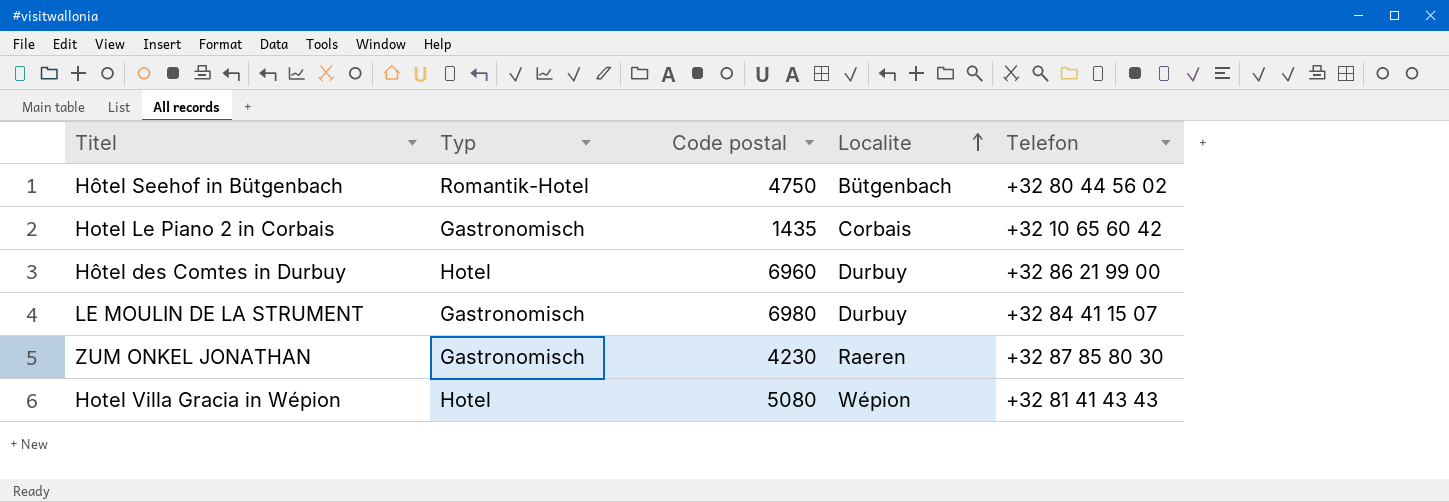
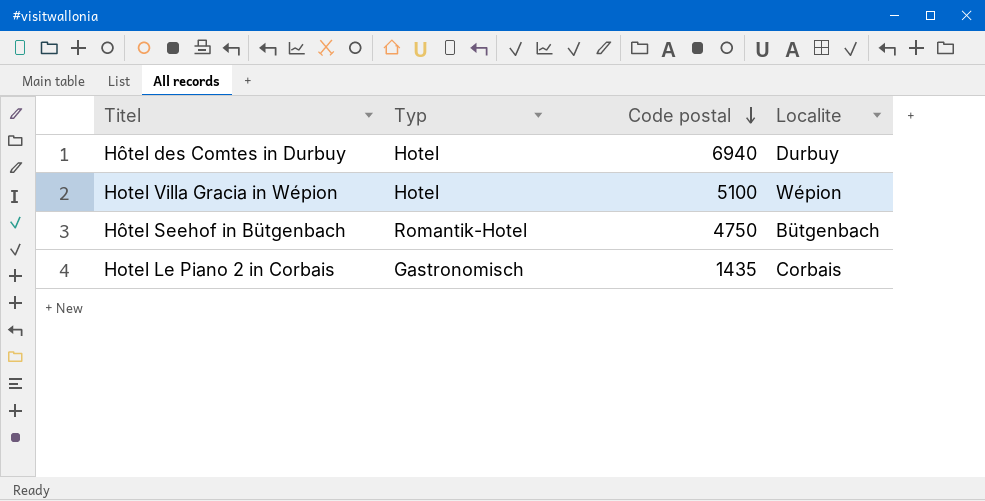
row order: Localite ascending -> Code postal descending
column Telefon | position: 5 -> none
row LE MOULIN DE LA STRUMENT: Gastronomisch | 6980 | Durbuy | +32 84 41 15 07 -> none
row ZUM ONKEL JONATHAN: Gastronomisch | 4230 | Raeren | +32 87 85 80 30 -> none
Hôtel des Comtes in Durbuy | Code postal: 6960 -> 6940
Hotel Villa Gracia in Wépion | Code postal: 5080 -> 5100

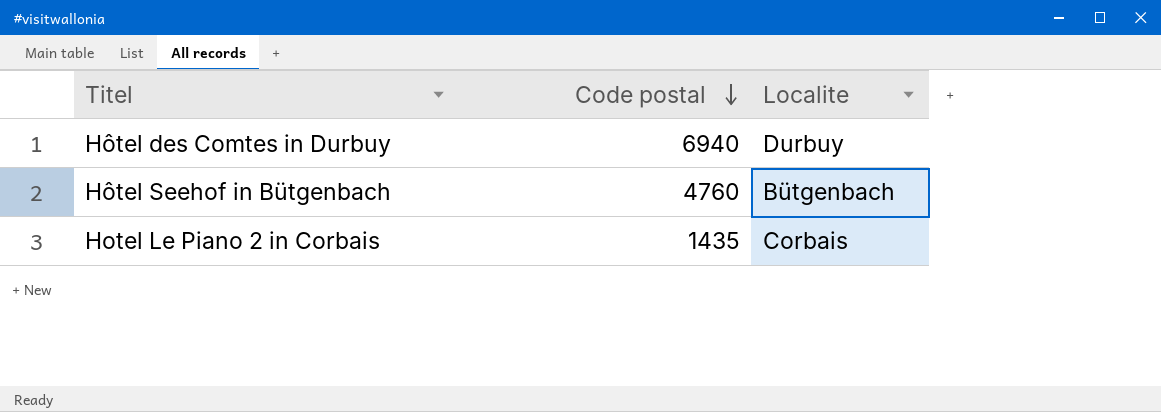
column Typ | position: 2 -> none
row Hotel Villa Gracia in Wépion: Hotel | 5100 | Wépion -> none
Hôtel Seehof in Bütgenbach | Code postal: 4750 -> 4760

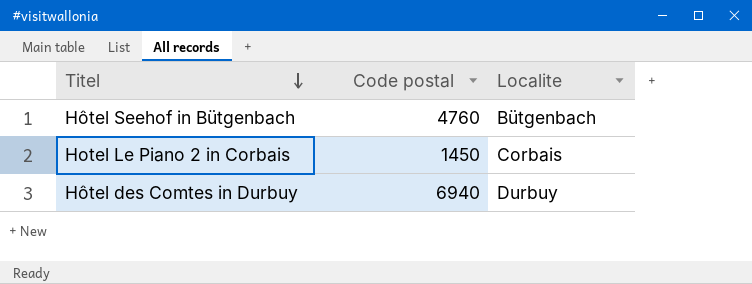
row order: Code postal descending -> Titel descending
Hotel Le Piano 2 in Corbais | Code postal: 1435 -> 1450

